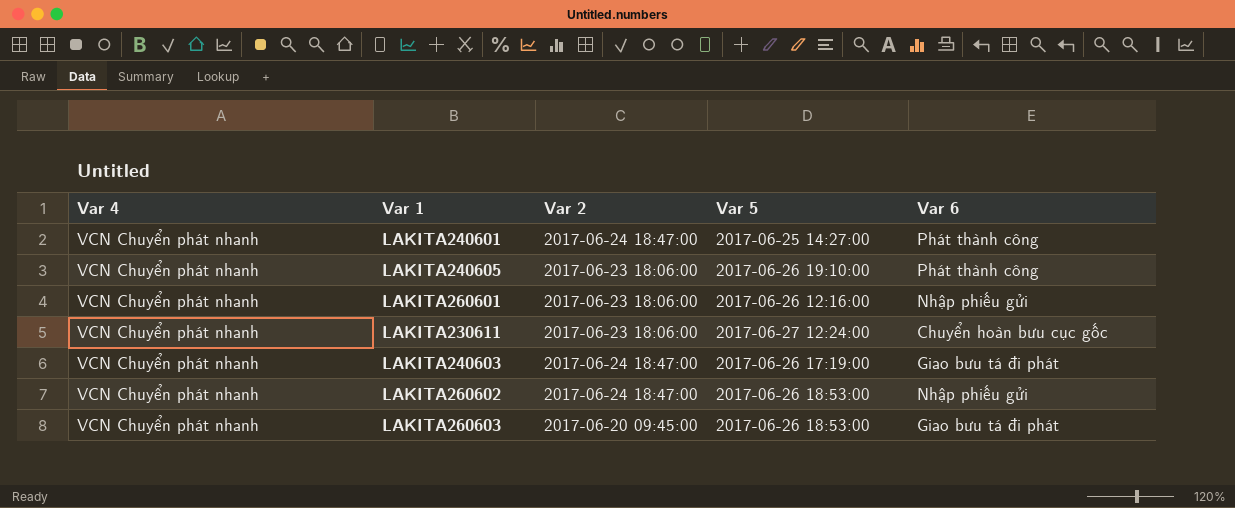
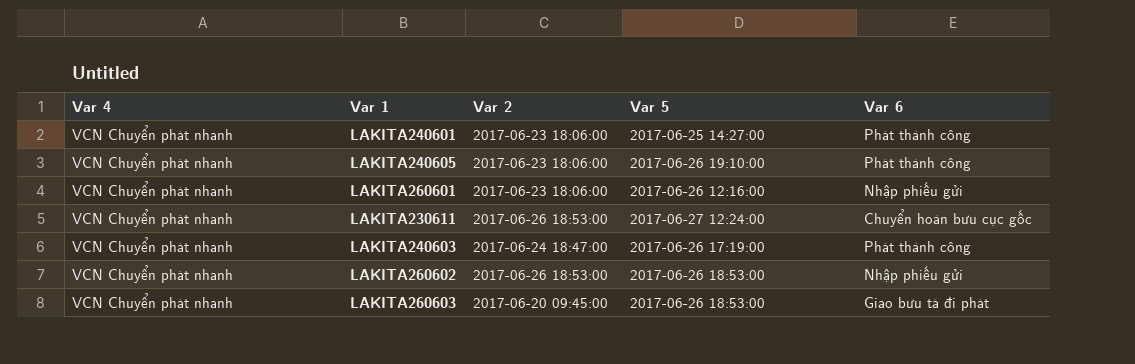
LAKITA240601 | Var 2: 2017-06-24 18:47:00 -> 2017-06-23 18:06:00
LAKITA230611 | Var 2: 2017-06-23 18:06:00 -> 2017-06-26 18:53:00
LAKITA240603 | Var 6: Giao bưu tá đi phát -> Phát thành công
LAKITA260602 | Var 2: 2017-06-24 18:47:00 -> 2017-06-26 18:53:00

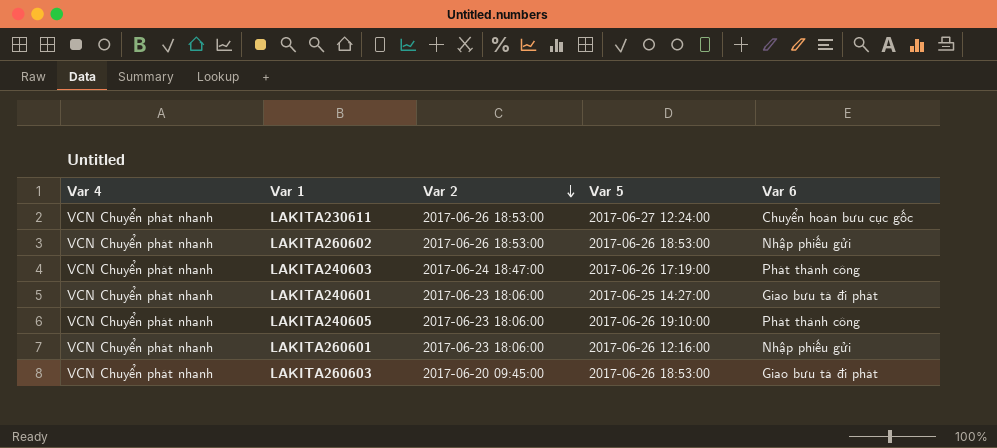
row order: none -> Var 2 descending
LAKITA240601 | Var 6: Phát thành công -> Giao bưu tá đi phát

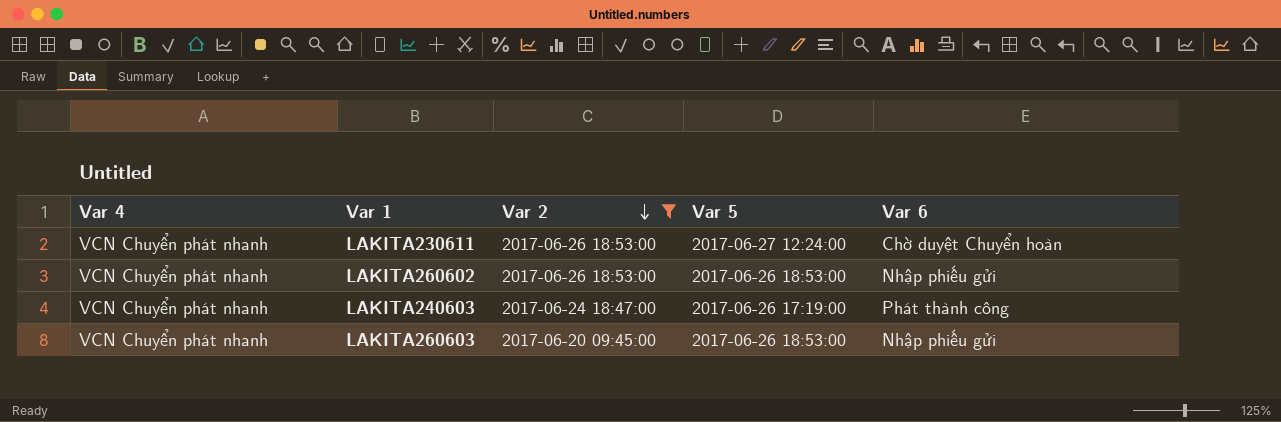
filter: none -> Var 2 != 2017-06-23 18:06:00
LAKITA230611 | Var 6: Chuyển hoàn bưu cục gốc -> Chờ duyệt Chuyển hoàn
LAKITA260603 | Var 6: Giao bưu tá đi phát -> Nhập phiếu gửi

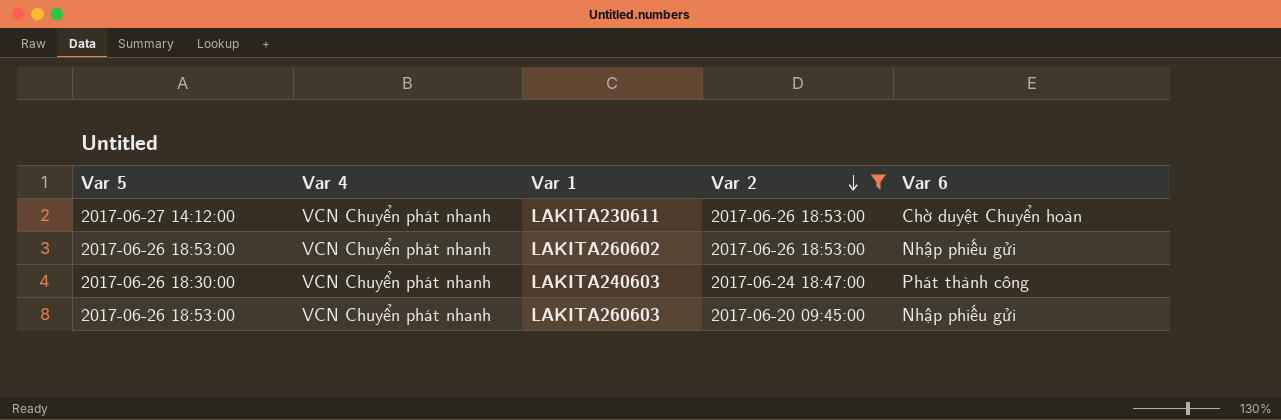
column Var 5 | position: 4 -> 1
LAKITA230611 | Var 5: 2017-06-27 12:24:00 -> 2017-06-27 14:12:00
LAKITA240603 | Var 5: 2017-06-26 17:19:00 -> 2017-06-26 18:30:00

